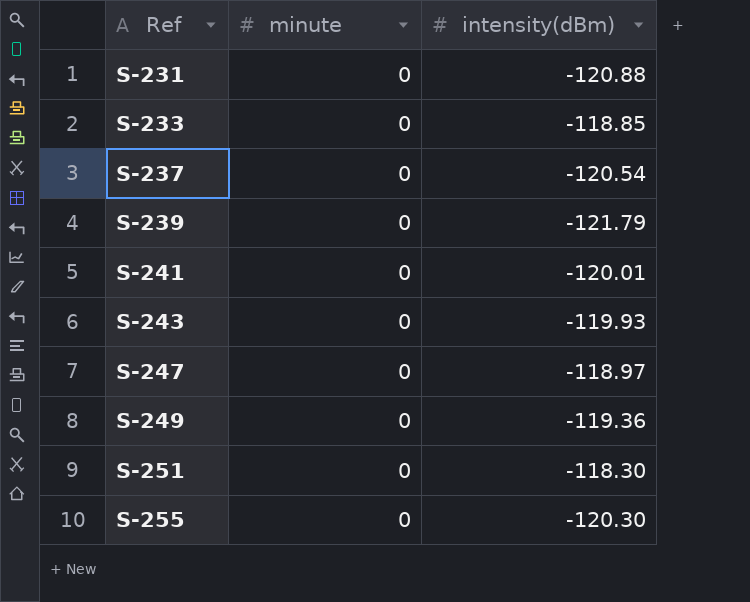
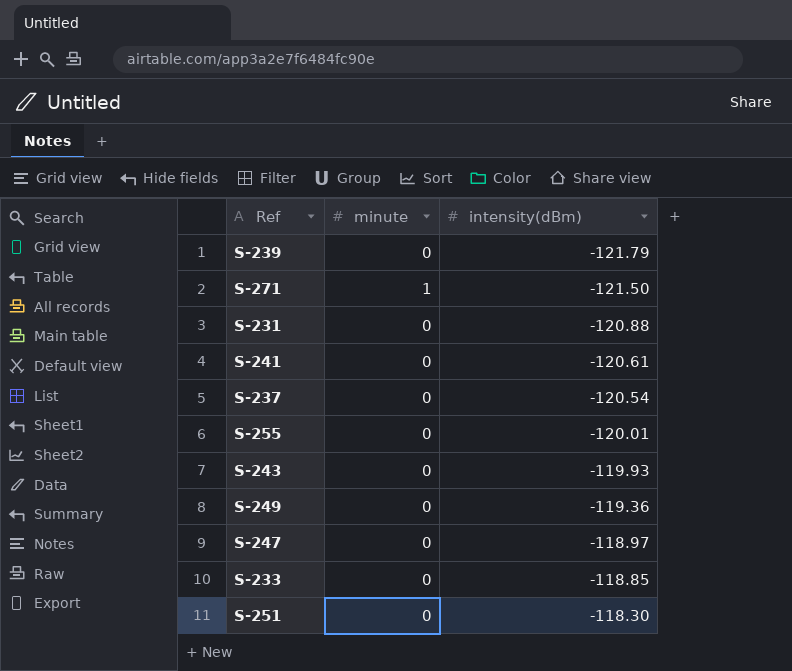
row order: Ref ascending -> intensity(dBm) ascending
row S-271: none -> 1 | -121.50
S-241 | intensity(dBm): -120.01 -> -120.61
S-255 | intensity(dBm): -120.30 -> -120.01

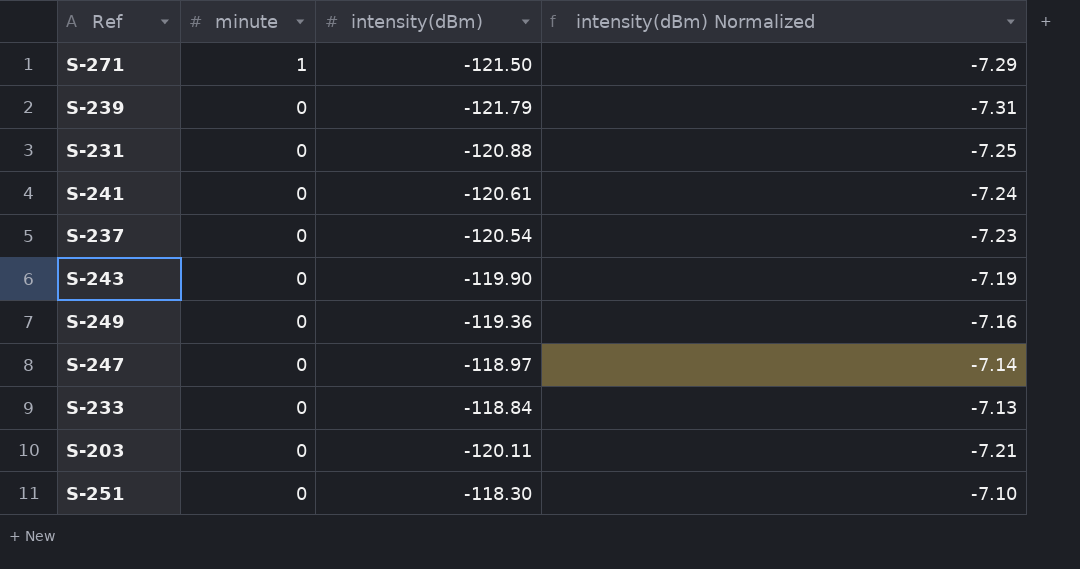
row order: intensity(dBm) ascending -> minute descending
column intensity(dBm) Normalized | formula: none -> [intensity(dBm)] * 0.06
row S-255: 0 | -120.01 -> none
S-243 | intensity(dBm): -119.93 -> -119.90
S-233 | intensity(dBm): -118.85 -> -118.84
row S-203: none -> 0 | -120.11 | -7.21

